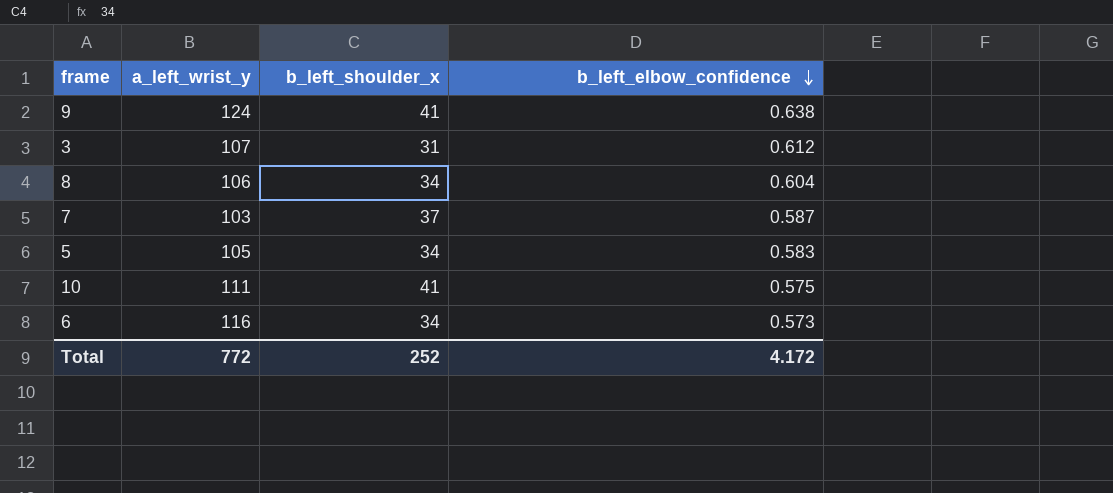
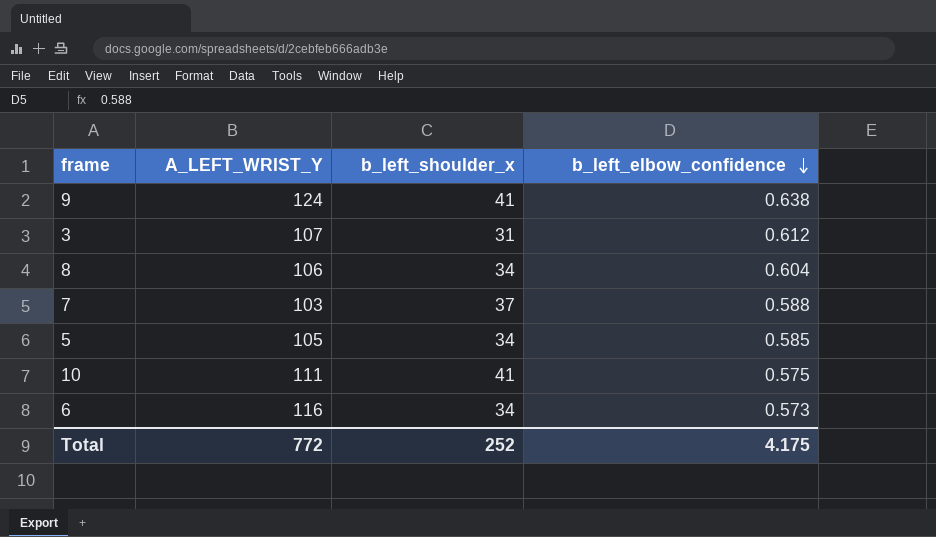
column name: a_left_wrist_y -> A_LEFT_WRIST_Y
7 | b_left_elbow_confidence: 0.587 -> 0.588
5 | b_left_elbow_confidence: 0.583 -> 0.585
Total | b_left_elbow_confidence: 4.172 -> 4.175

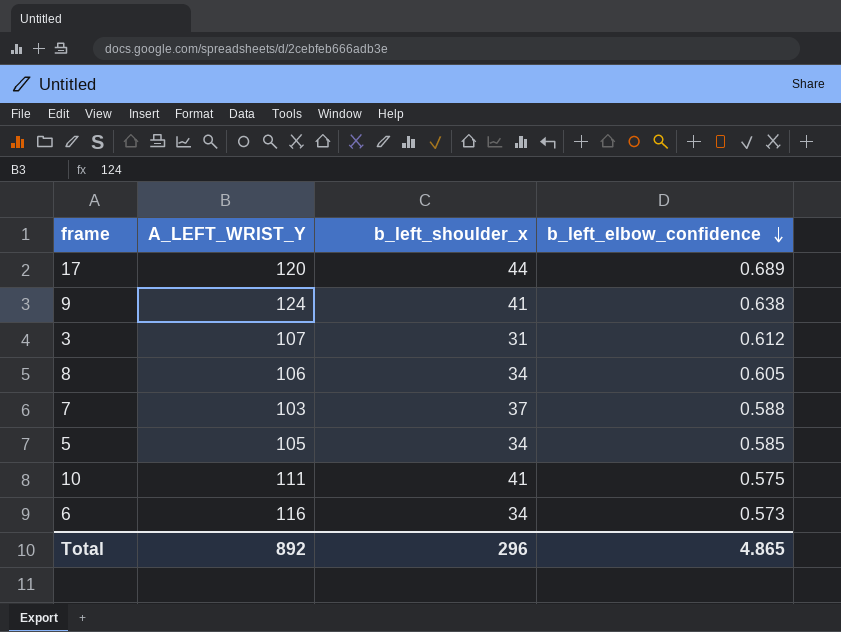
row 17: none -> 120 | 44 | 0.689
8 | b_left_elbow_confidence: 0.604 -> 0.605
Total | A_LEFT_WRIST_Y: 772 -> 892
Total | b_left_shoulder_x: 252 -> 296
Total | b_left_elbow_confidence: 4.175 -> 4.865

